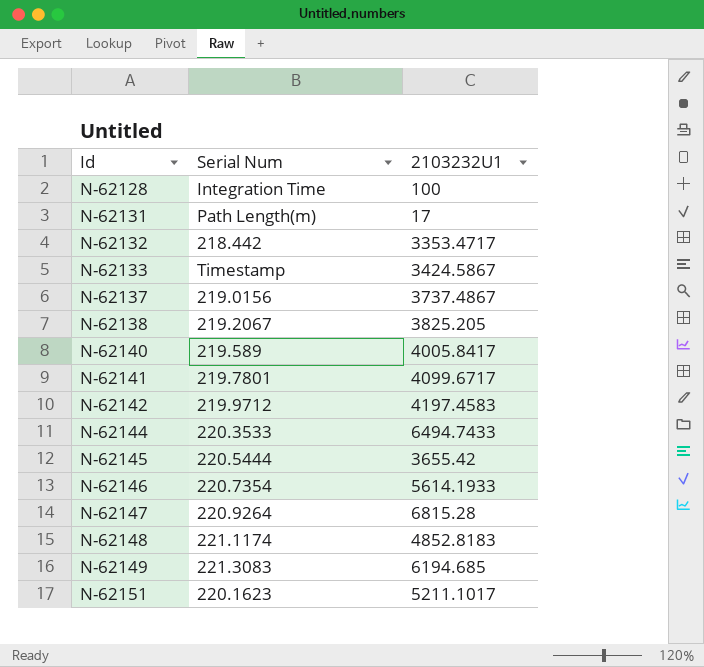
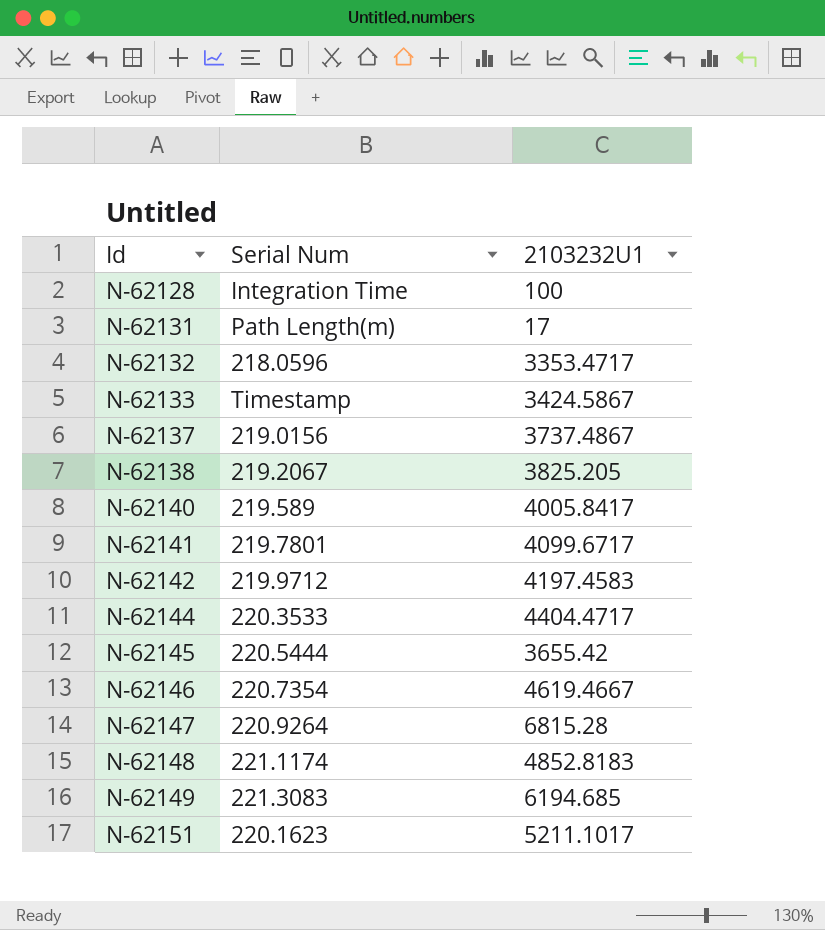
N-62132 | Serial Num: 218.442 -> 218.0596
N-62144 | 2103232U1: 6494.7433 -> 4404.4717
N-62146 | 2103232U1: 5614.1933 -> 4619.4667

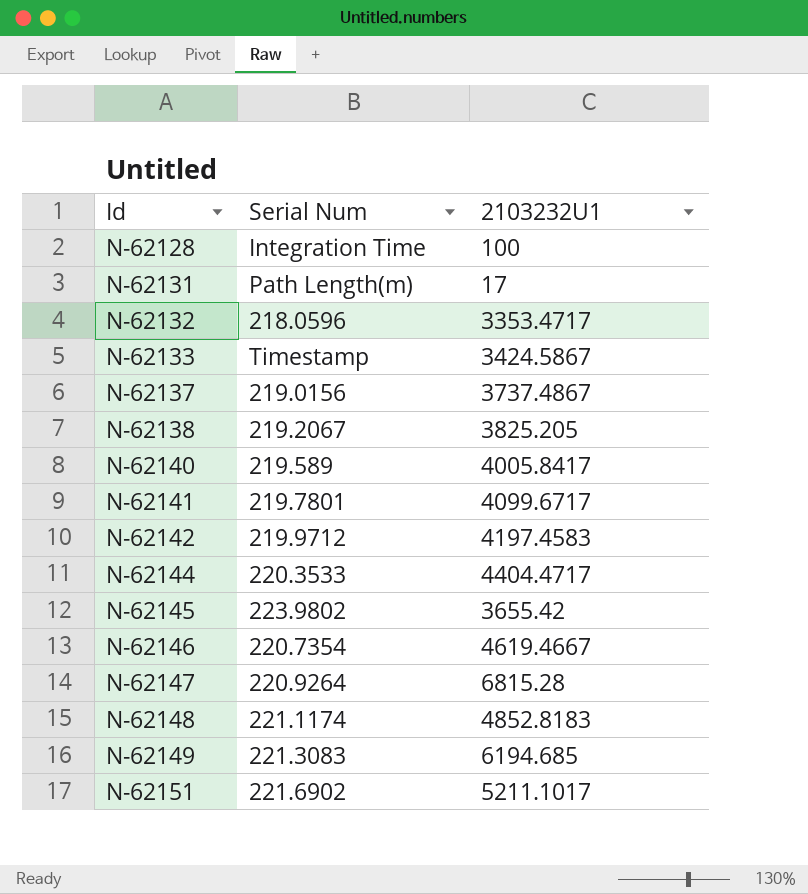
N-62145 | Serial Num: 220.5444 -> 223.9802
N-62151 | Serial Num: 220.1623 -> 221.6902

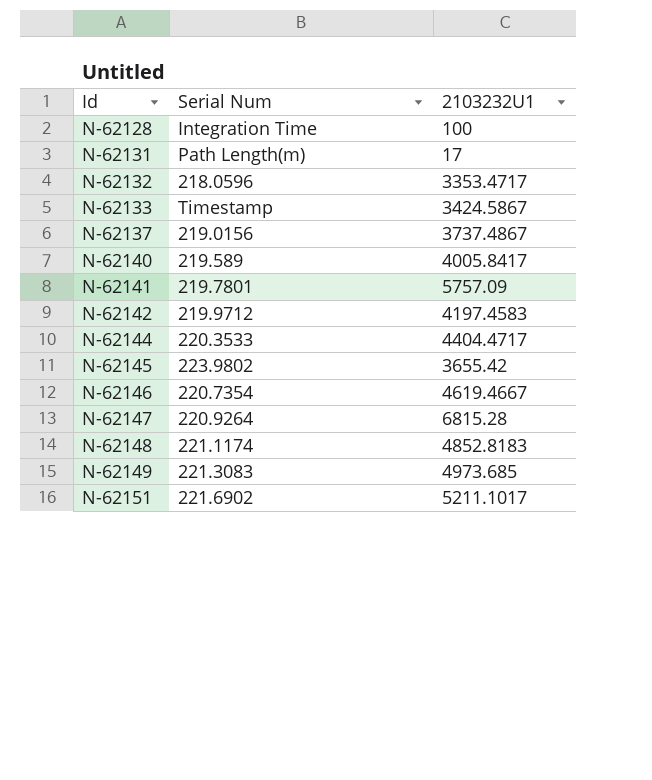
row N-62138: 219.2067 | 3825.205 -> none
N-62141 | 2103232U1: 4099.6717 -> 5757.09
N-62149 | 2103232U1: 6194.685 -> 4973.685

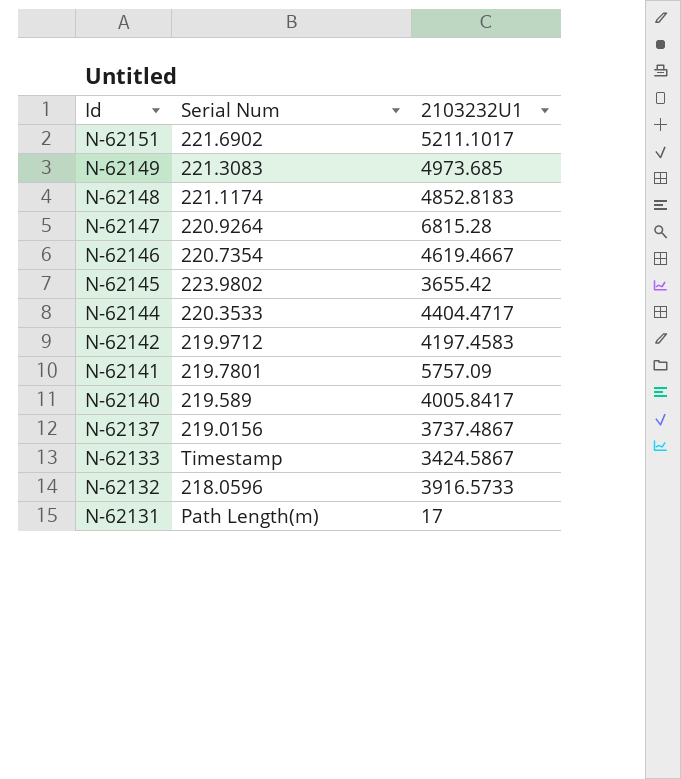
row order: Id ascending -> Id descending
row N-62128: Integration Time | 100 -> none
N-62132 | 2103232U1: 3353.4717 -> 3916.5733

